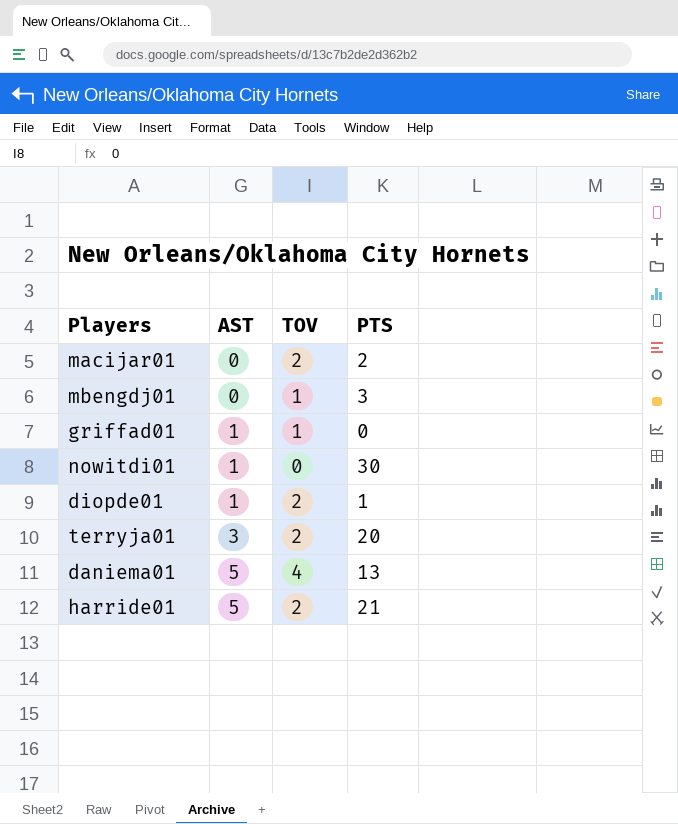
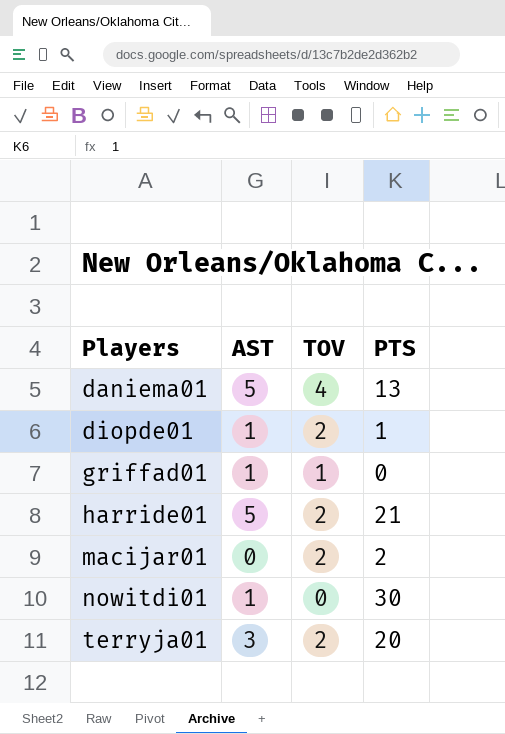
row order: AST ascending -> Players ascending
row mbengdj01: 0 | 1 | 3 -> none

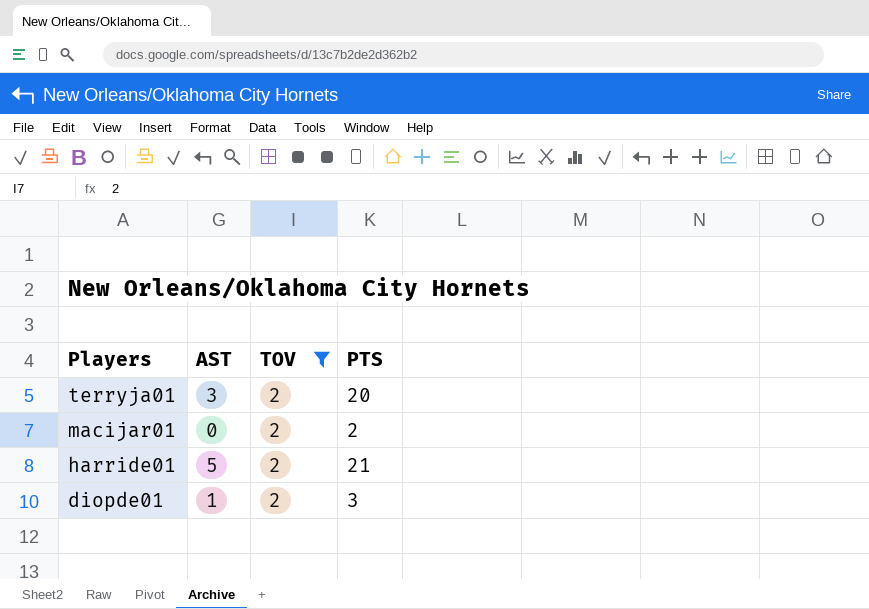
filter: none -> TOV = 2
row order: Players ascending -> Players descending
diopde01 | PTS: 1 -> 3

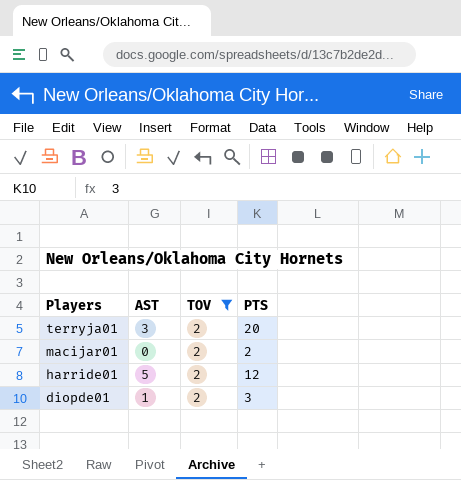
harride01 | PTS: 21 -> 12

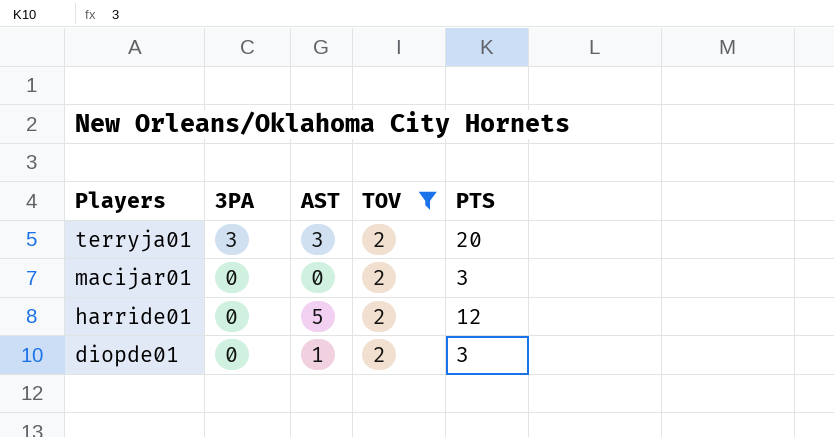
column 3PA | position: none -> 2
macijar01 | PTS: 2 -> 3

